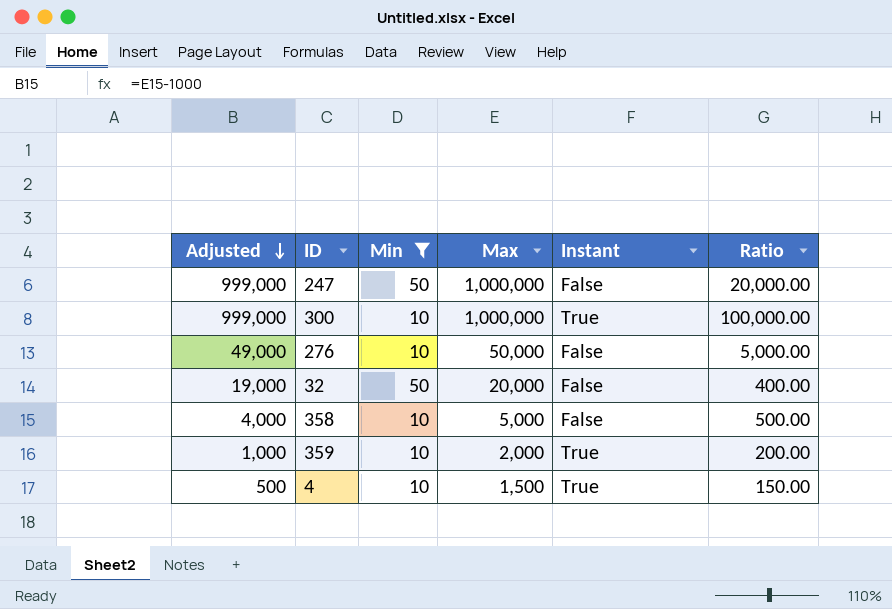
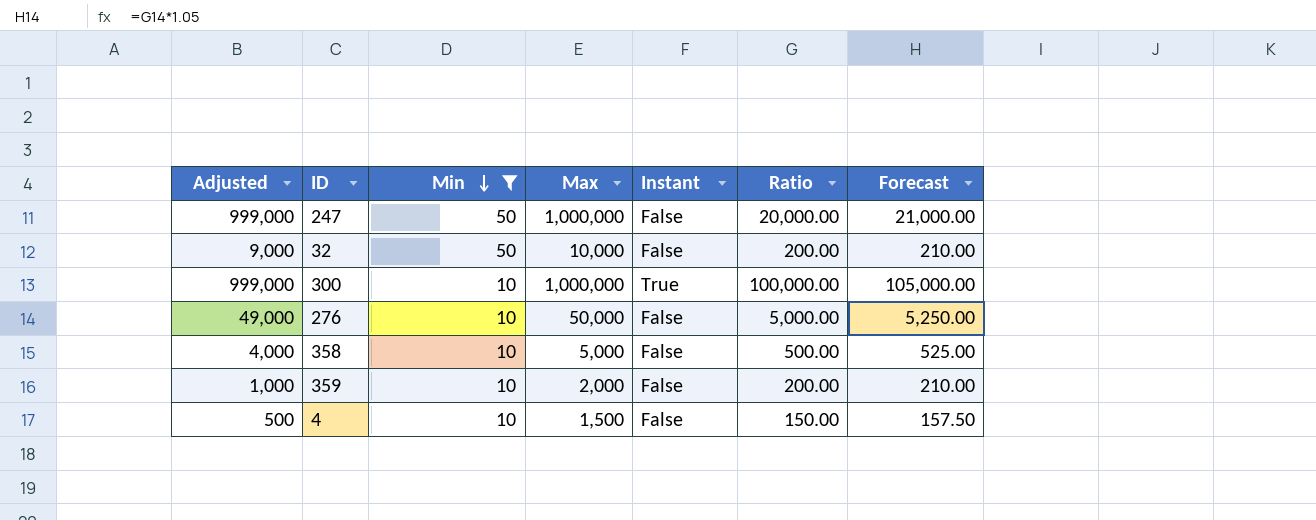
row order: Adjusted descending -> Min descending
column Forecast | formula: none -> [Ratio] * 1.05
32 | Adjusted: 19,000 -> 9,000
32 | Max: 20,000 -> 10,000
32 | Ratio: 400.00 -> 200.00
359 | Instant: True -> False
4 | Instant: True -> False

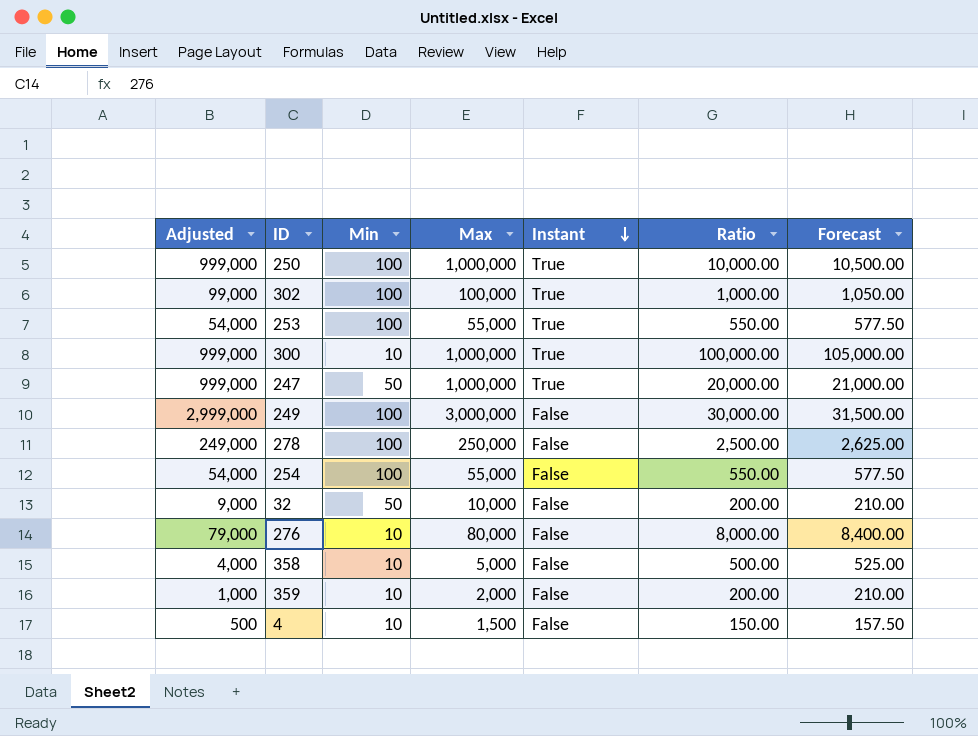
filter: Min != 100 -> none
row order: Min descending -> Instant descending
247 | Instant: False -> True
276 | Adjusted: 49,000 -> 79,000
276 | Max: 50,000 -> 80,000
276 | Ratio: 5,000.00 -> 8,000.00
276 | Forecast: 5,250.00 -> 8,400.00

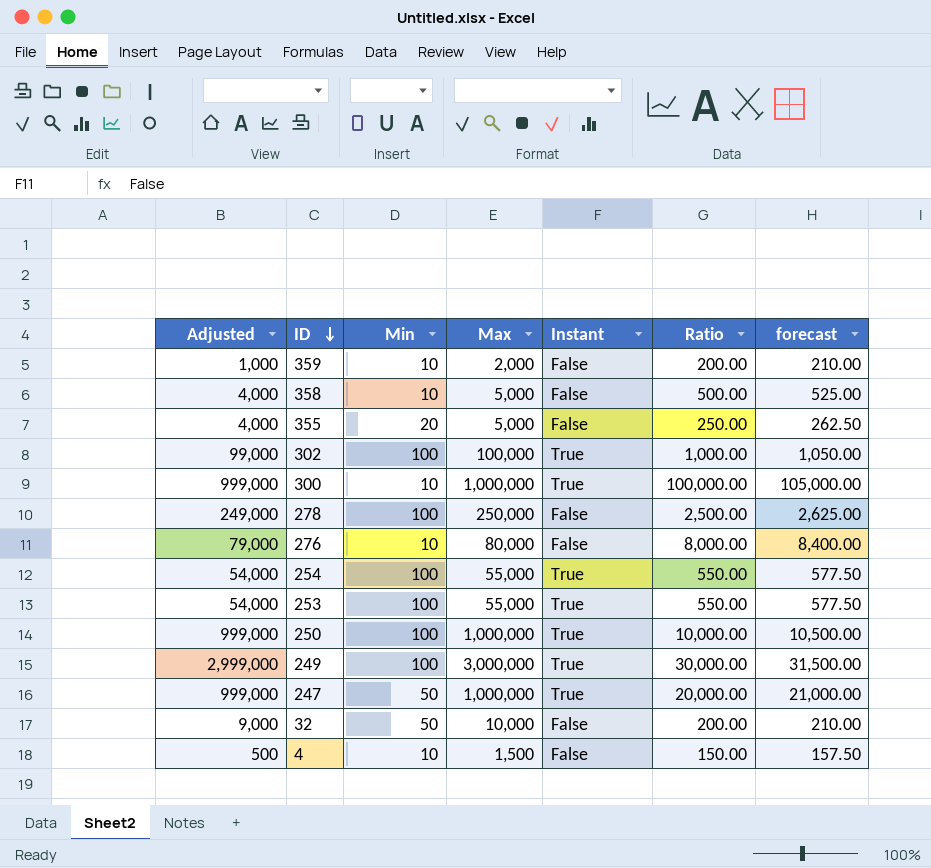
row order: Instant descending -> ID descending
column name: Forecast -> forecast
row 355: none -> 4,000 | 20 | 5,000 | False | 250.00 | 262.50
254 | Instant: False -> True
249 | Instant: False -> True

